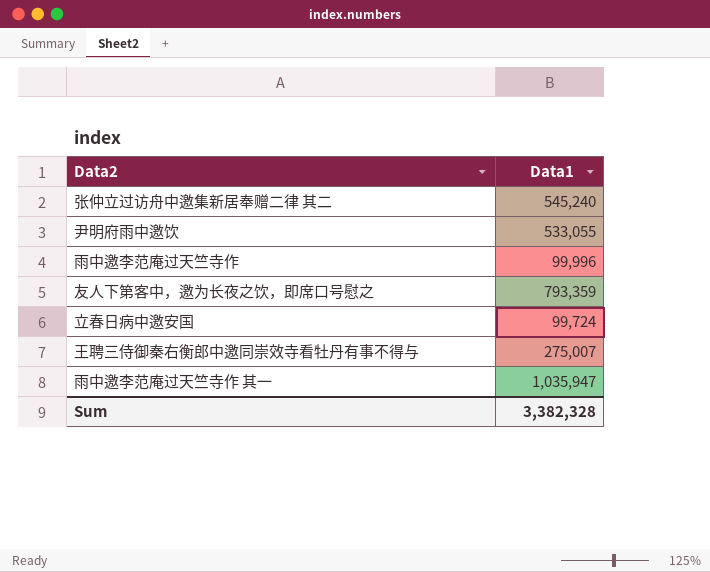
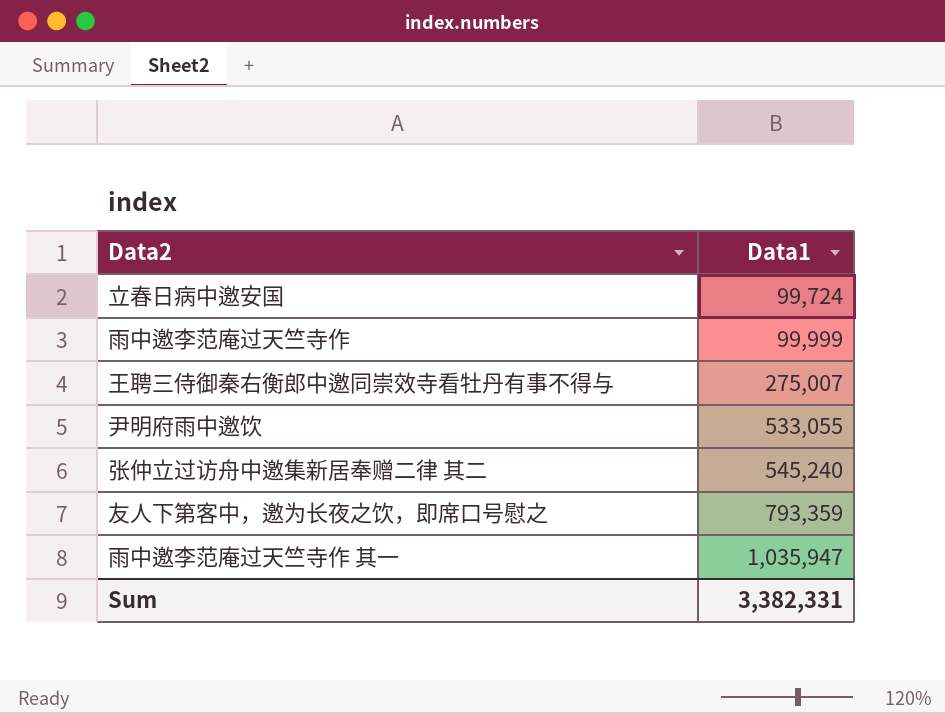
row order: none -> Data1 ascending
雨中邀李范庵过天竺寺作 | Data1: 99,996 -> 99,999
Sum | Data1: 3,382,328 -> 3,382,331

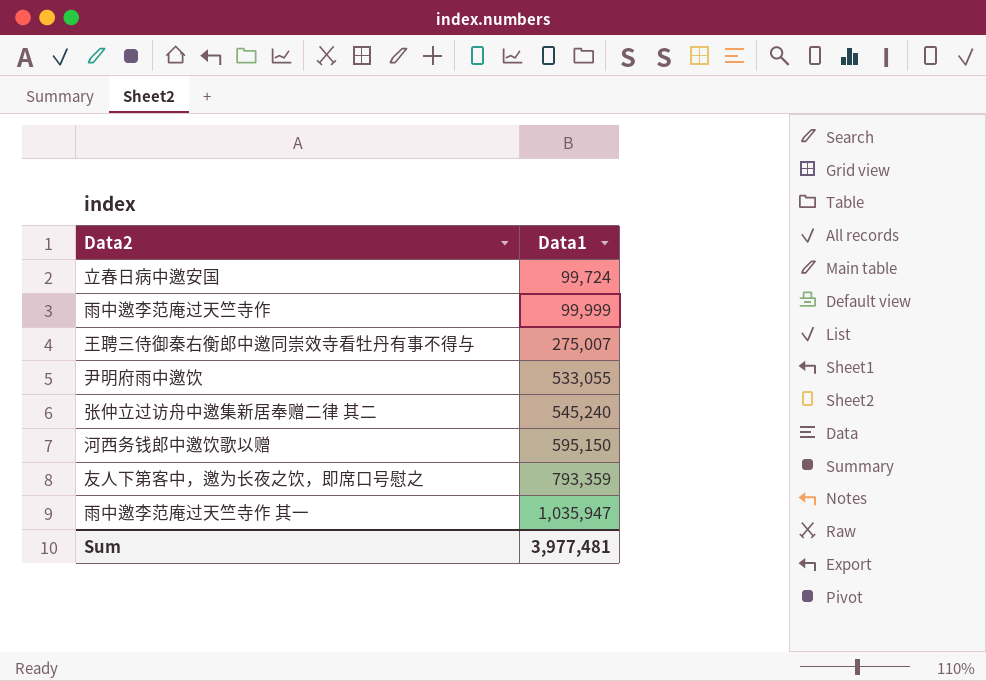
row 河西务钱郎中邀饮歌以赠: none -> 595,150
Sum | Data1: 3,382,331 -> 3,977,481

